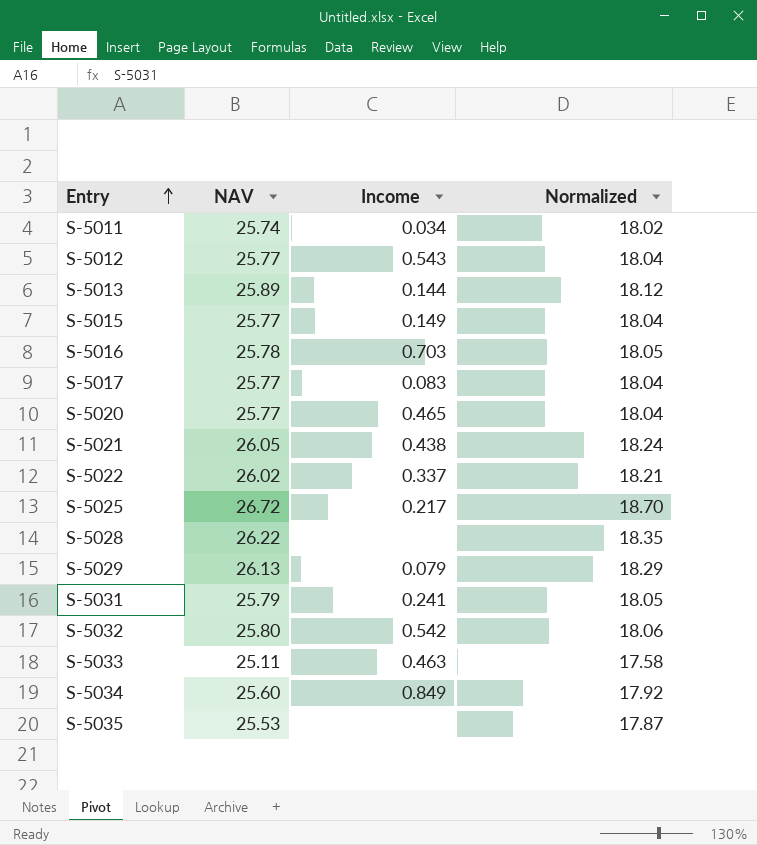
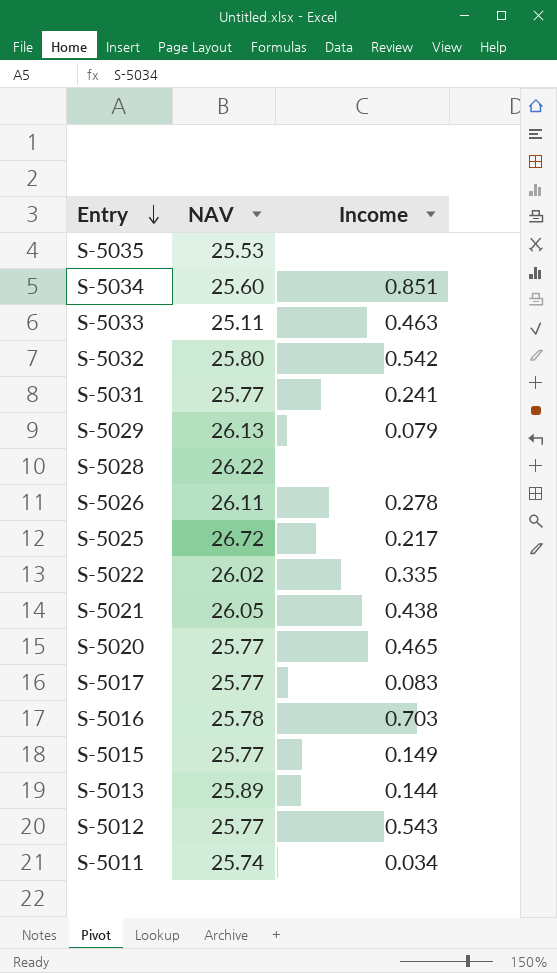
row order: Entry ascending -> Entry descending
column Normalized | formula: [NAV] * 0.7 -> none
S-5034 | Income: 0.849 -> 0.851
S-5031 | NAV: 25.79 -> 25.77
row S-5026: none -> 26.11 | 0.278
S-5022 | Income: 0.337 -> 0.335

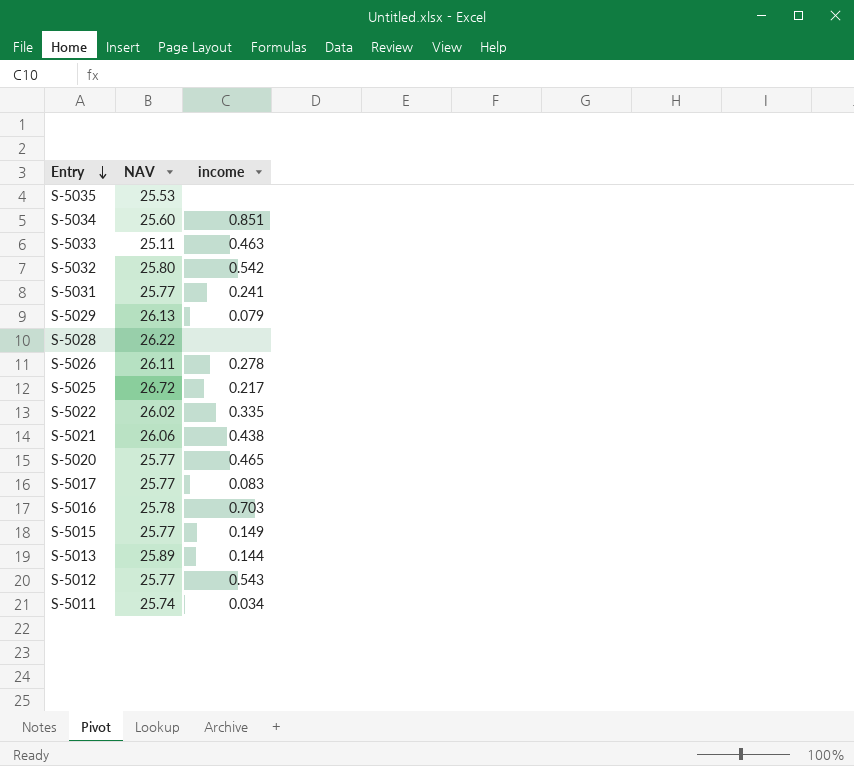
column name: Income -> income
S-5021 | NAV: 26.05 -> 26.06

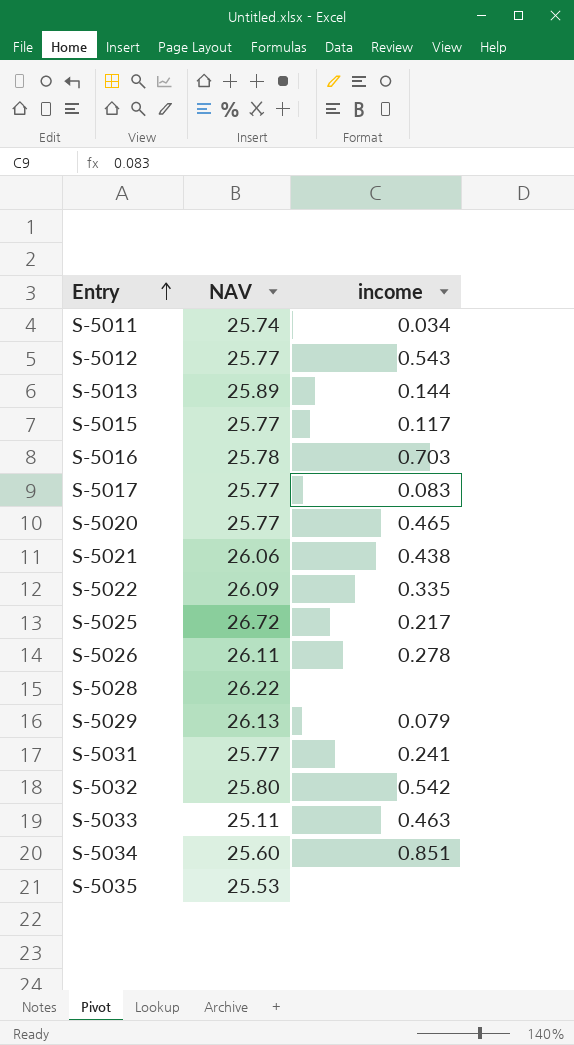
row order: Entry descending -> Entry ascending
S-5015 | income: 0.149 -> 0.117
S-5022 | NAV: 26.02 -> 26.09

